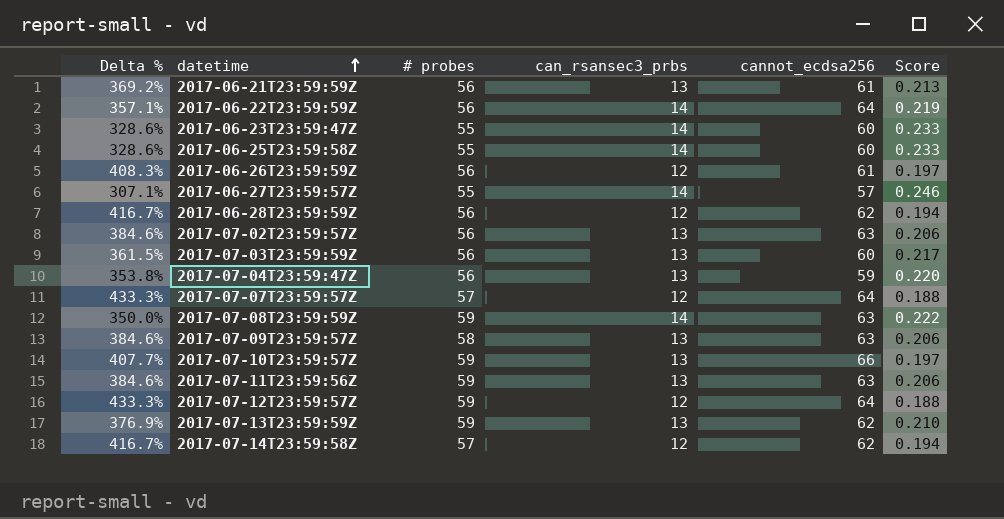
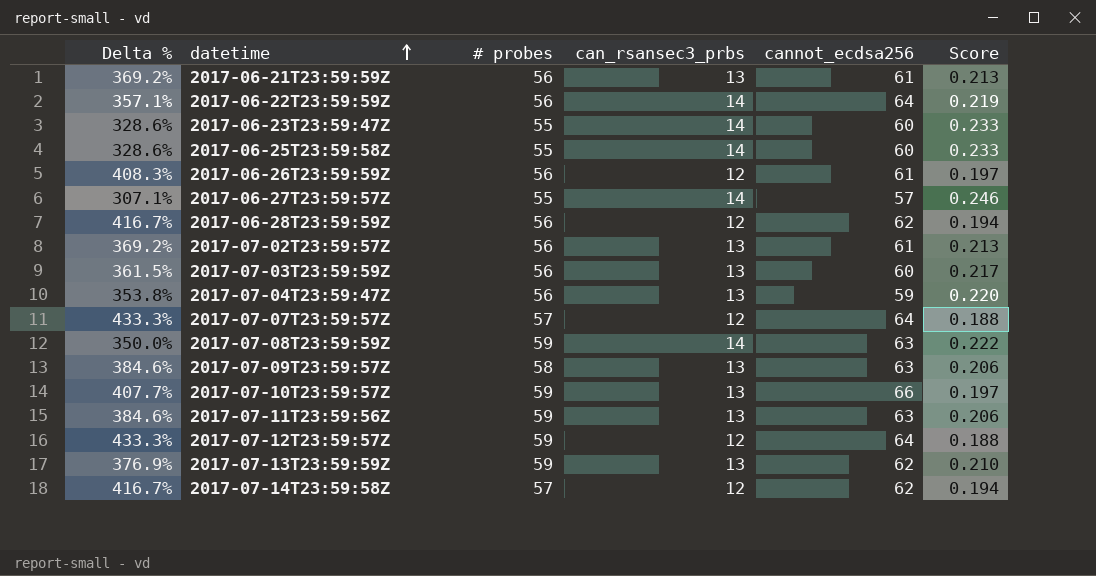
2017-07-02T23:59:57Z | Delta %: 384.6% -> 369.2%
2017-07-02T23:59:57Z | cannot_ecdsa256: 63 -> 61
2017-07-02T23:59:57Z | Score: 0.206 -> 0.213

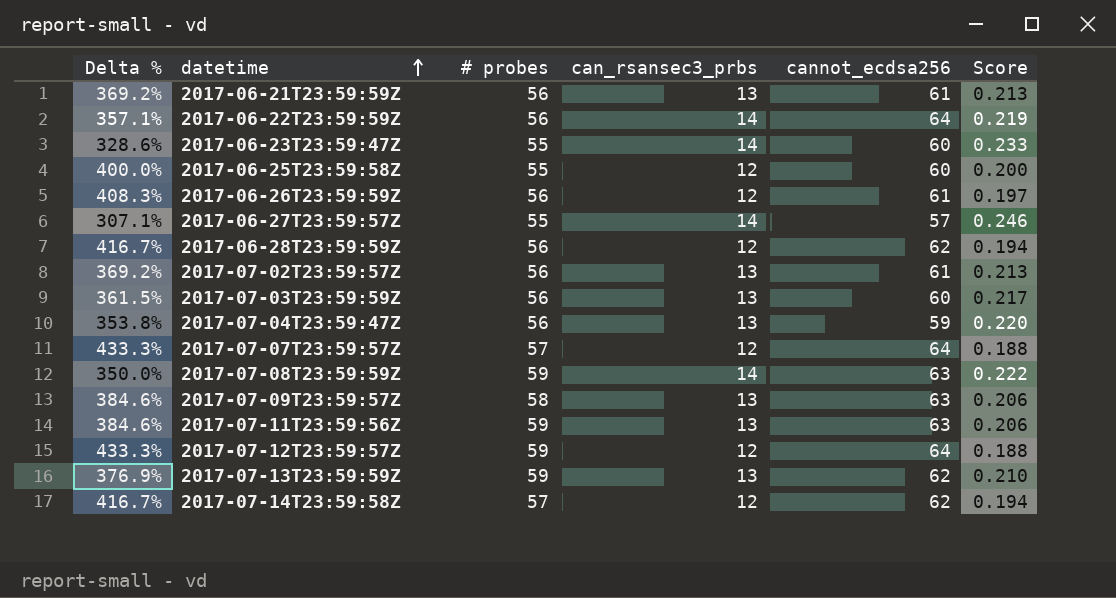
row 2017-07-10T23:59:57Z: 407.7% | 59 | 13 | 66 | 0.197 -> none
2017-06-25T23:59:58Z | Delta %: 328.6% -> 400.0%
2017-06-25T23:59:58Z | can_rsansec3_prbs: 14 -> 12
2017-06-25T23:59:58Z | Score: 0.233 -> 0.200

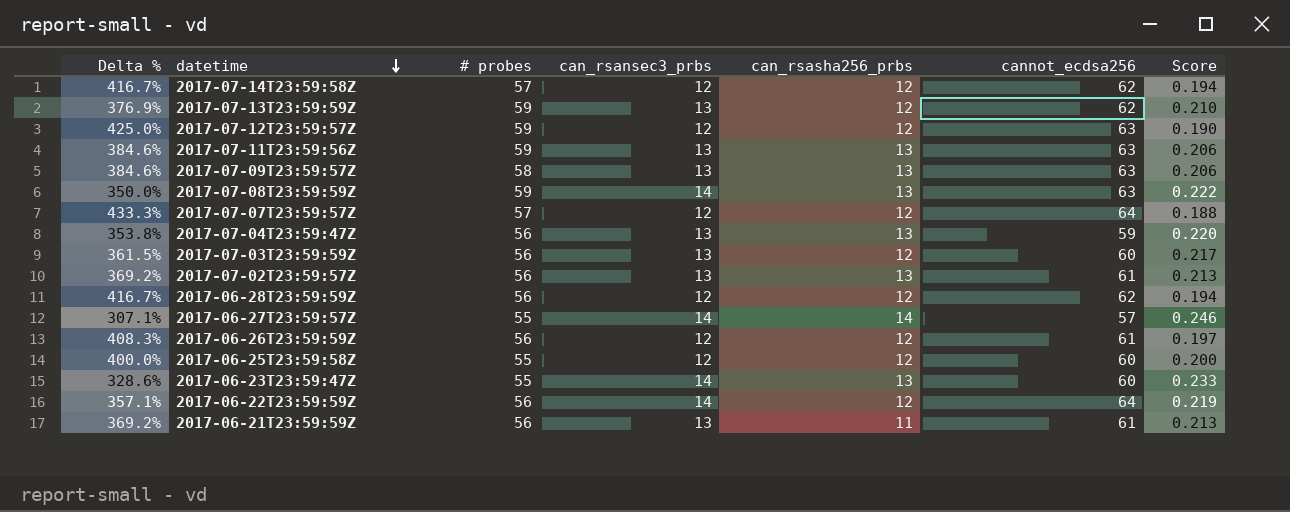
row order: datetime ascending -> datetime descending
column can_rsasha256_prbs | position: none -> 5
2017-07-12T23:59:57Z | Delta %: 433.3% -> 425.0%
2017-07-12T23:59:57Z | cannot_ecdsa256: 64 -> 63
2017-07-12T23:59:57Z | Score: 0.188 -> 0.190

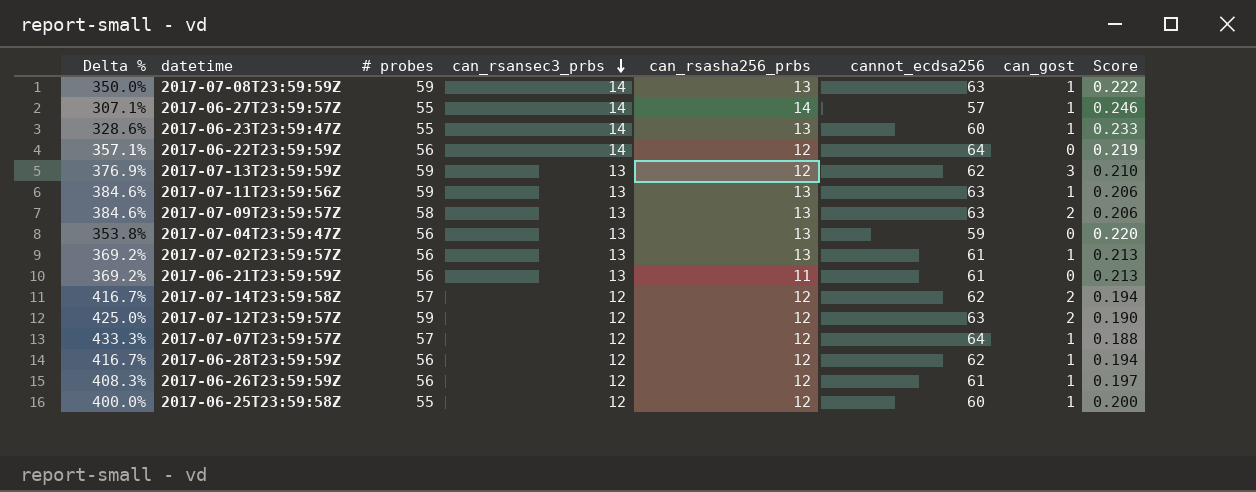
row order: datetime descending -> can_rsansec3_prbs descending
column can_gost | position: none -> 7
row 2017-07-03T23:59:59Z: 361.5% | 56 | 13 | 12 | 60 | 0.217 -> none

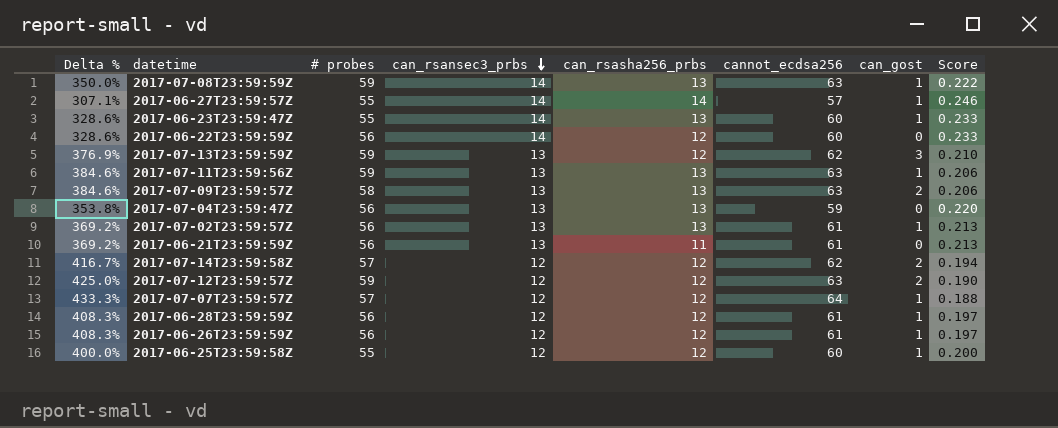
2017-06-22T23:59:59Z | Delta %: 357.1% -> 328.6%
2017-06-22T23:59:59Z | cannot_ecdsa256: 64 -> 60
2017-06-22T23:59:59Z | Score: 0.219 -> 0.233
2017-06-28T23:59:59Z | Delta %: 416.7% -> 408.3%
2017-06-28T23:59:59Z | cannot_ecdsa256: 62 -> 61
2017-06-28T23:59:59Z | Score: 0.194 -> 0.197

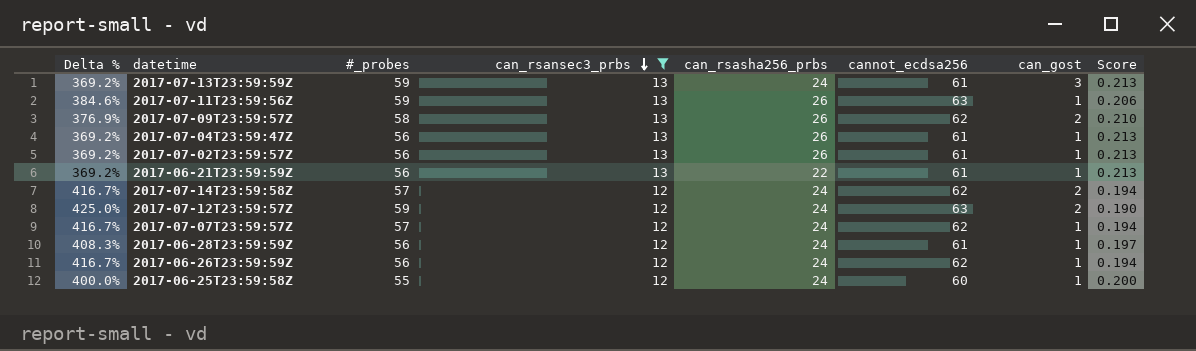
filter: none -> can_rsansec3_prbs != 14
column name: # probes -> #_probes
2017-07-13T23:59:59Z | Delta %: 376.9% -> 369.2%
2017-07-13T23:59:59Z | can_rsasha256_prbs: 12 -> 24
2017-07-13T23:59:59Z | cannot_ecdsa256: 62 -> 61
2017-07-13T23:59:59Z | Score: 0.210 -> 0.213
2017-07-11T23:59:56Z | can_rsasha256_prbs: 13 -> 26
2017-07-09T23:59:57Z | Delta %: 384.6% -> 376.9%
2017-07-09T23:59:57Z | can_rsasha256_prbs: 13 -> 26
2017-07-09T23:59:57Z | cannot_ecdsa256: 63 -> 62
2017-07-09T23:59:57Z | Score: 0.206 -> 0.210
2017-07-04T23:59:47Z | Delta %: 353.8% -> 369.2%
2017-07-04T23:59:47Z | can_rsasha256_prbs: 13 -> 26
2017-07-04T23:59:47Z | cannot_ecdsa256: 59 -> 61
2017-07-04T23:59:47Z | can_gost: 0 -> 1
2017-07-04T23:59:47Z | Score: 0.220 -> 0.213
2017-07-02T23:59:57Z | can_rsasha256_prbs: 13 -> 26
2017-06-21T23:59:59Z | can_rsasha256_prbs: 11 -> 22
2017-06-21T23:59:59Z | can_gost: 0 -> 1
2017-07-14T23:59:58Z | can_rsasha256_prbs: 12 -> 24
2017-07-12T23:59:57Z | can_rsasha256_prbs: 12 -> 24
2017-07-07T23:59:57Z | Delta %: 433.3% -> 416.7%
2017-07-07T23:59:57Z | can_rsasha256_prbs: 12 -> 24
2017-07-07T23:59:57Z | cannot_ecdsa256: 64 -> 62
2017-07-07T23:59:57Z | Score: 0.188 -> 0.194
2017-06-28T23:59:59Z | can_rsasha256_prbs: 12 -> 24
2017-06-26T23:59:59Z | Delta %: 408.3% -> 416.7%
2017-06-26T23:59:59Z | can_rsasha256_prbs: 12 -> 24
2017-06-26T23:59:59Z | cannot_ecdsa256: 61 -> 62
2017-06-26T23:59:59Z | Score: 0.197 -> 0.194
2017-06-25T23:59:58Z | can_rsasha256_prbs: 12 -> 24

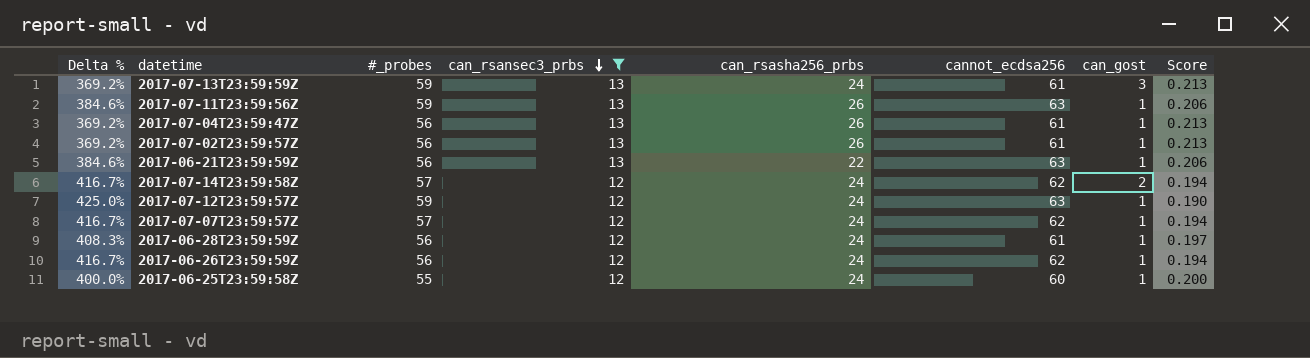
row 2017-07-09T23:59:57Z: 376.9% | 58 | 13 | 26 | 62 | 2 | 0.210 -> none
2017-06-21T23:59:59Z | Delta %: 369.2% -> 384.6%
2017-06-21T23:59:59Z | cannot_ecdsa256: 61 -> 63
2017-06-21T23:59:59Z | Score: 0.213 -> 0.206
2017-07-12T23:59:57Z | can_gost: 2 -> 1

